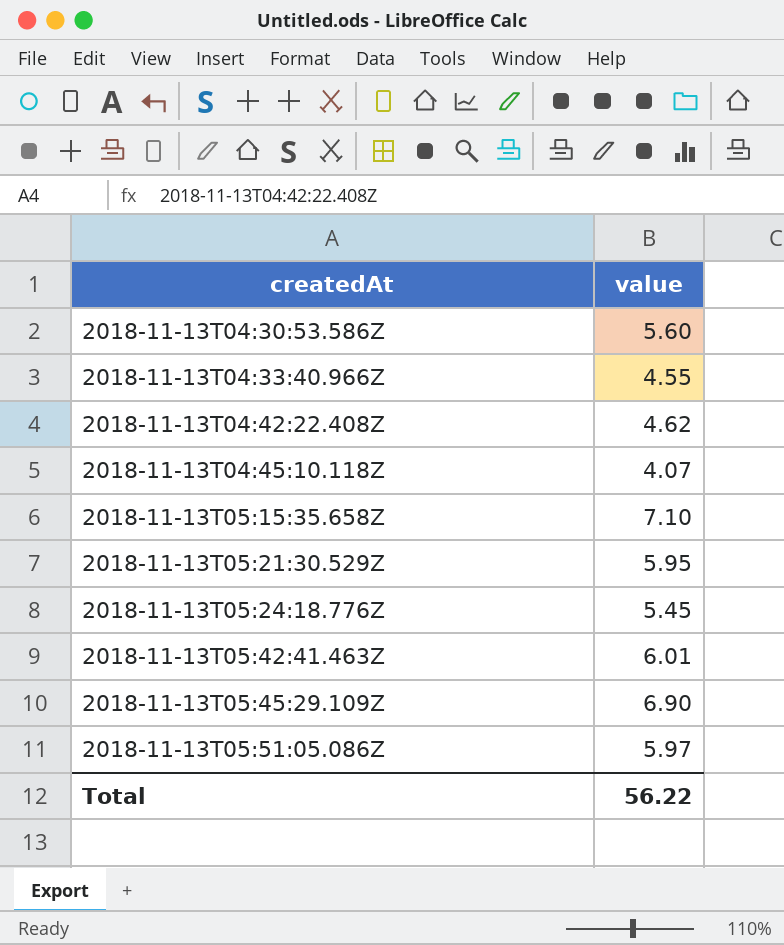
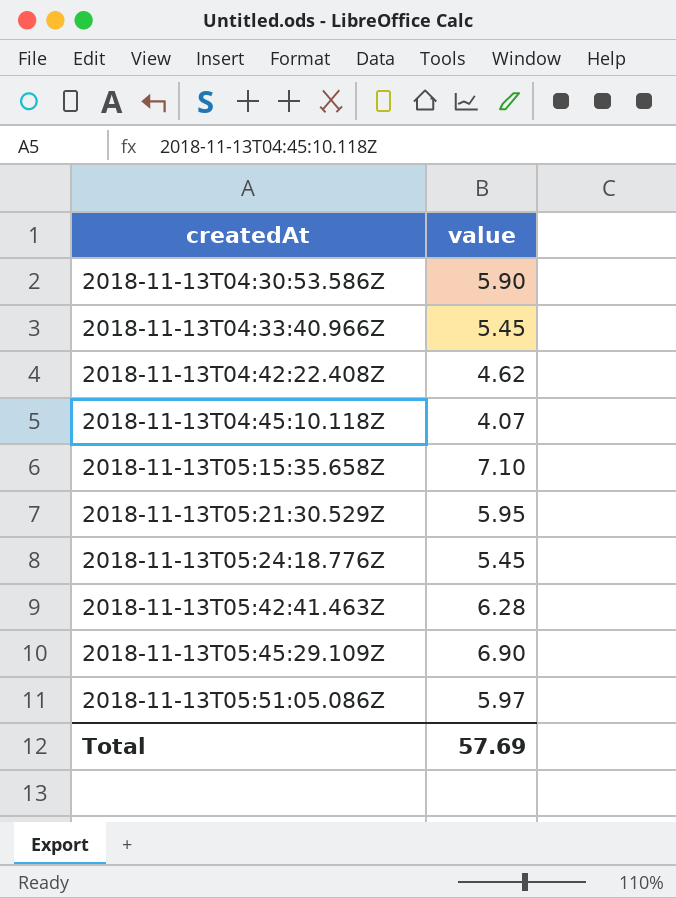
2018-11-13T04:30:53.586Z | value: 5.60 -> 5.90
2018-11-13T04:33:40.966Z | value: 4.55 -> 5.45
2018-11-13T05:42:41.463Z | value: 6.01 -> 6.28
Total | value: 56.22 -> 57.69

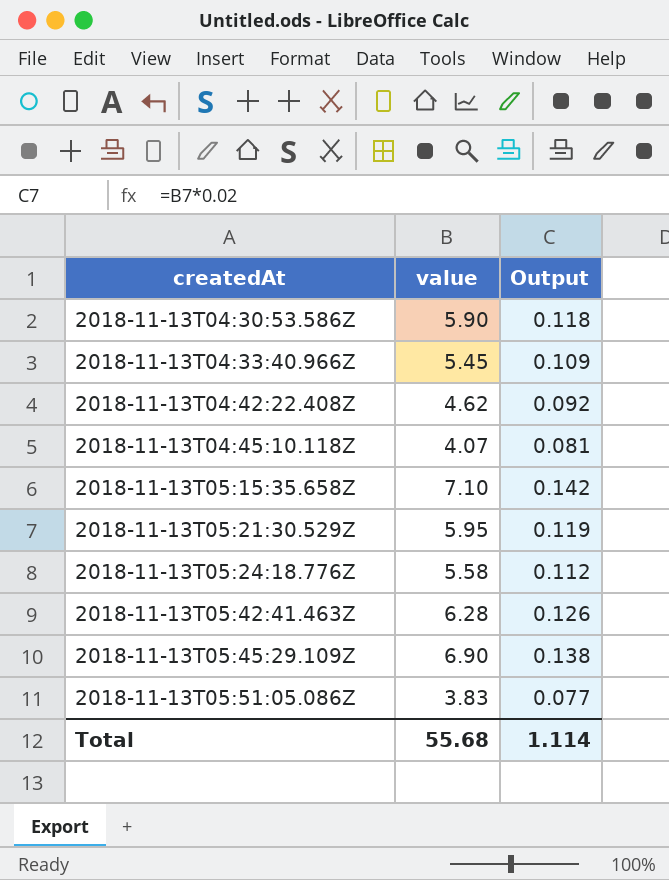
column Output | formula: none -> [value] * 0.02
2018-11-13T05:24:18.776Z | value: 5.45 -> 5.58
2018-11-13T05:51:05.086Z | value: 5.97 -> 3.83
Total | value: 57.69 -> 55.68

